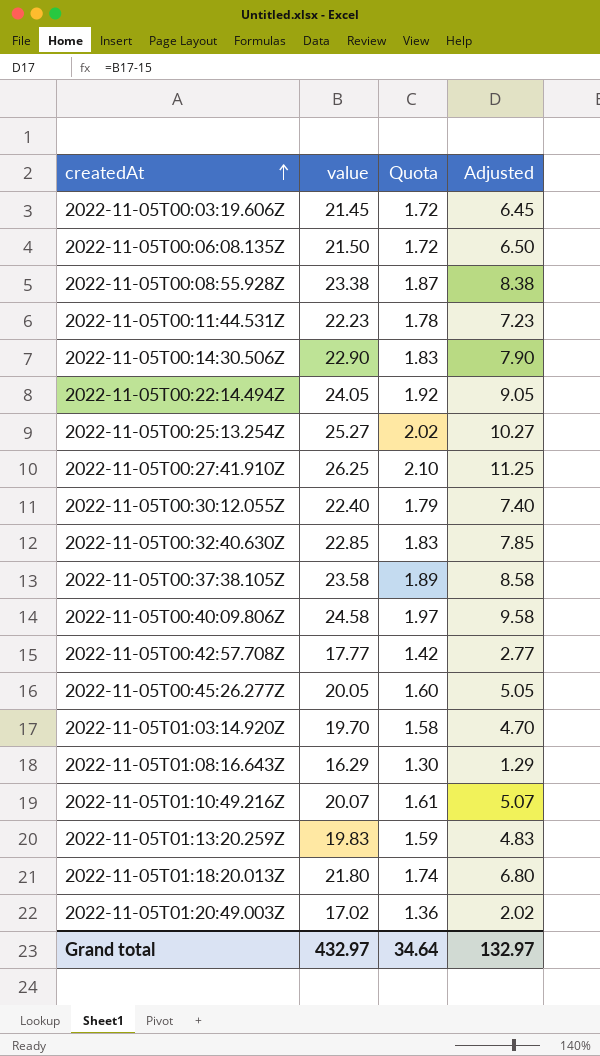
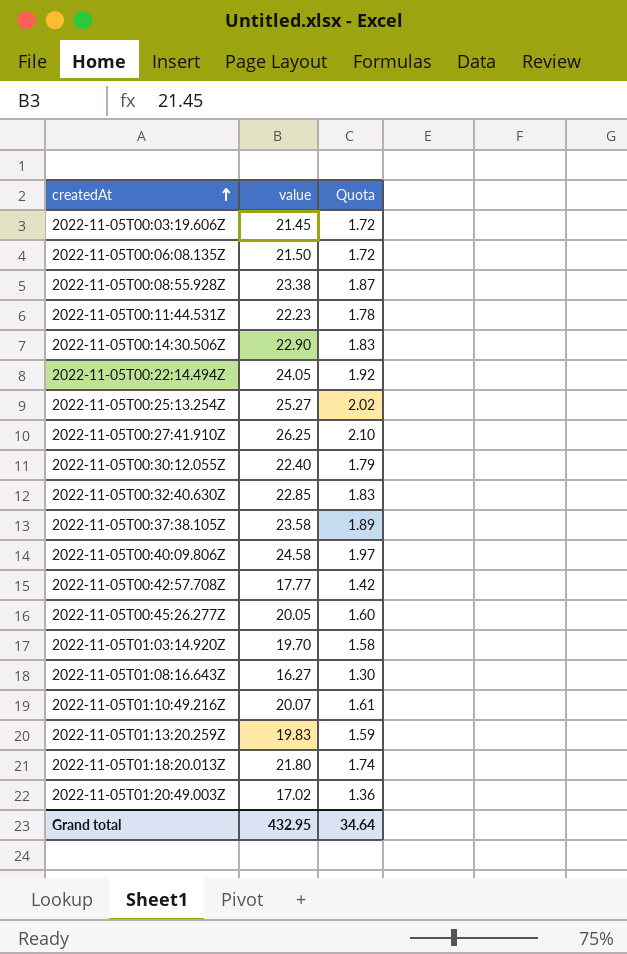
column Adjusted | formula: [value] - 15 -> none
2022-11-05T01:08:16.643Z | value: 16.29 -> 16.27
Grand total | value: 432.97 -> 432.95

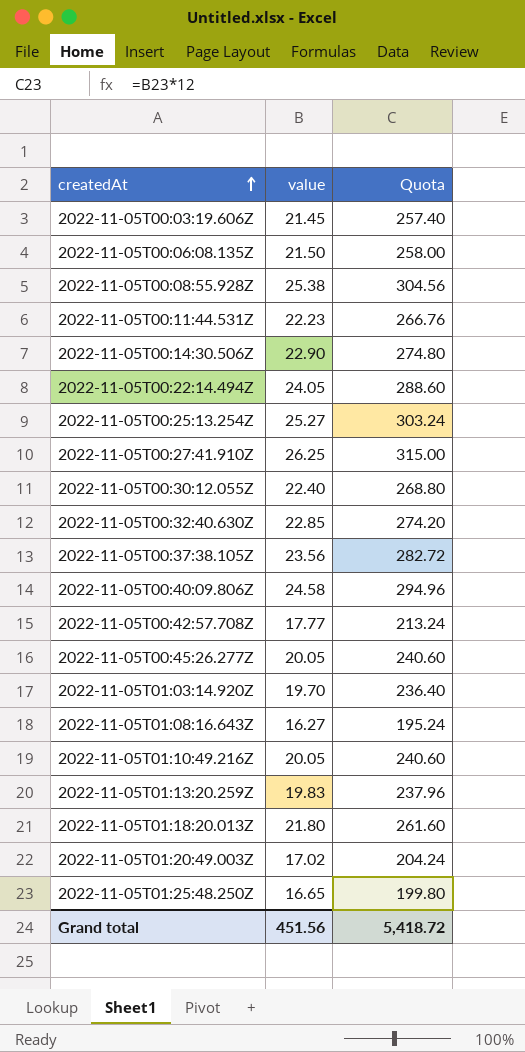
column Quota | formula: [value] * 0.08 -> [value] * 12
2022-11-05T00:08:55.928Z | value: 23.38 -> 25.38
2022-11-05T00:37:38.105Z | value: 23.58 -> 23.56
2022-11-05T01:10:49.216Z | value: 20.07 -> 20.05
row 2022-11-05T01:25:48.250Z: none -> 16.65 | 199.80
Grand total | value: 432.95 -> 451.56
Grand total | Quota: 34.64 -> 5,418.72

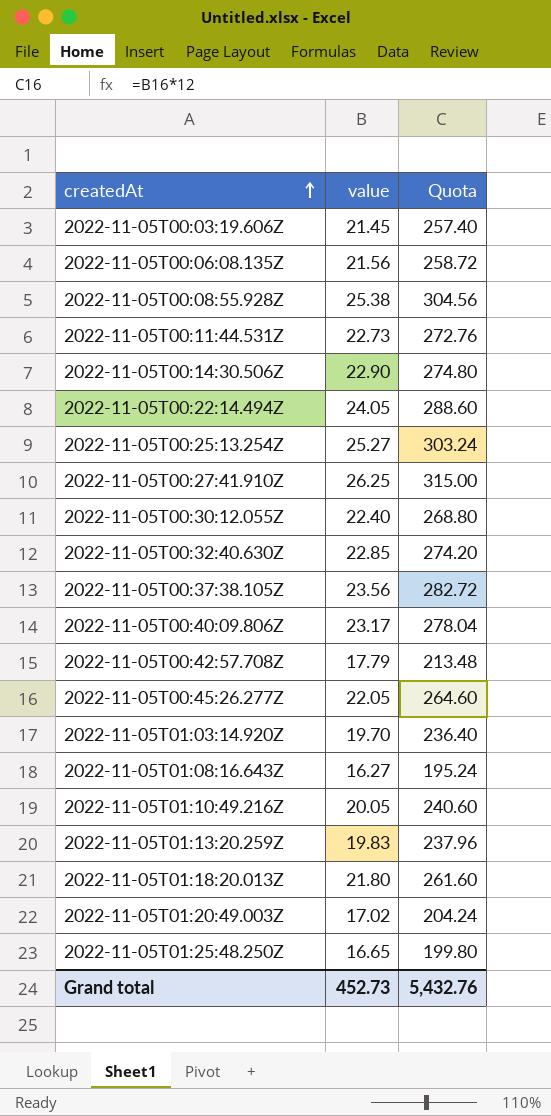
2022-11-05T00:06:08.135Z | value: 21.50 -> 21.56
2022-11-05T00:06:08.135Z | Quota: 258.00 -> 258.72
2022-11-05T00:11:44.531Z | value: 22.23 -> 22.73
2022-11-05T00:11:44.531Z | Quota: 266.76 -> 272.76
2022-11-05T00:40:09.806Z | value: 24.58 -> 23.17
2022-11-05T00:40:09.806Z | Quota: 294.96 -> 278.04
2022-11-05T00:42:57.708Z | value: 17.77 -> 17.79
2022-11-05T00:42:57.708Z | Quota: 213.24 -> 213.48
2022-11-05T00:45:26.277Z | value: 20.05 -> 22.05
2022-11-05T00:45:26.277Z | Quota: 240.60 -> 264.60
Grand total | value: 451.56 -> 452.73
Grand total | Quota: 5,418.72 -> 5,432.76

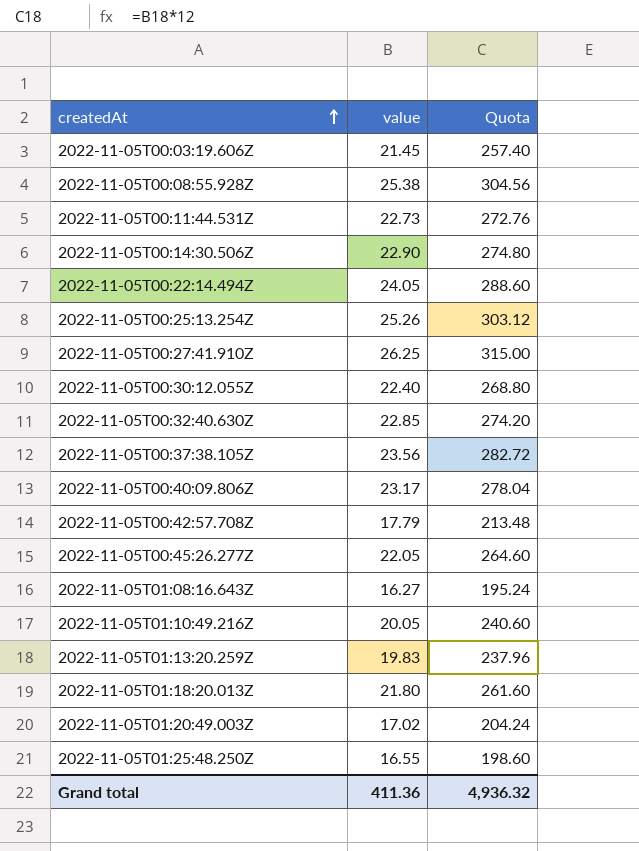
row 2022-11-05T00:06:08.135Z: 21.56 | 258.72 -> none
row 2022-11-05T01:03:14.920Z: 19.70 | 236.40 -> none
2022-11-05T00:25:13.254Z | value: 25.27 -> 25.26
2022-11-05T00:25:13.254Z | Quota: 303.24 -> 303.12
2022-11-05T01:25:48.250Z | value: 16.65 -> 16.55
2022-11-05T01:25:48.250Z | Quota: 199.80 -> 198.60
Grand total | value: 452.73 -> 411.36
Grand total | Quota: 5,432.76 -> 4,936.32

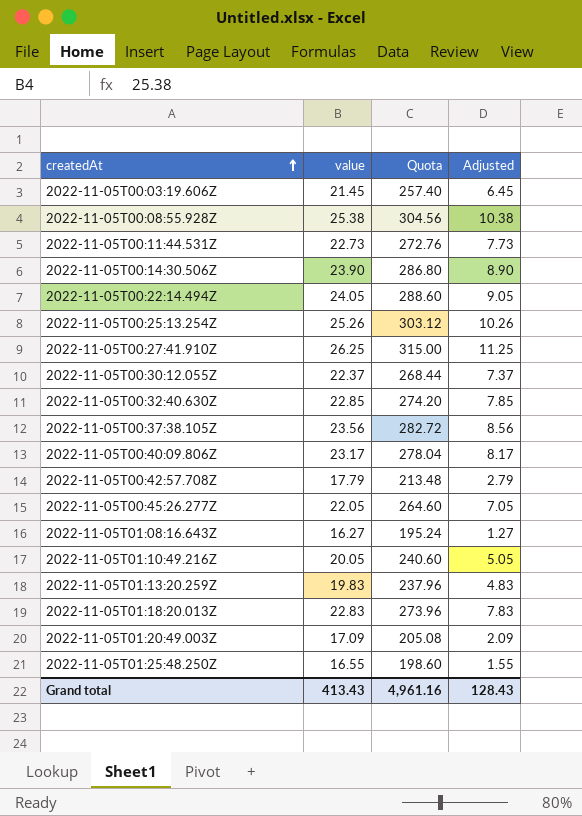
column Adjusted | formula: none -> [value] - 15
2022-11-05T00:14:30.506Z | value: 22.90 -> 23.90
2022-11-05T00:14:30.506Z | Quota: 274.80 -> 286.80
2022-11-05T00:30:12.055Z | value: 22.40 -> 22.37
2022-11-05T00:30:12.055Z | Quota: 268.80 -> 268.44
2022-11-05T01:18:20.013Z | value: 21.80 -> 22.83
2022-11-05T01:18:20.013Z | Quota: 261.60 -> 273.96
2022-11-05T01:20:49.003Z | value: 17.02 -> 17.09
2022-11-05T01:20:49.003Z | Quota: 204.24 -> 205.08
Grand total | value: 411.36 -> 413.43
Grand total | Quota: 4,936.32 -> 4,961.16

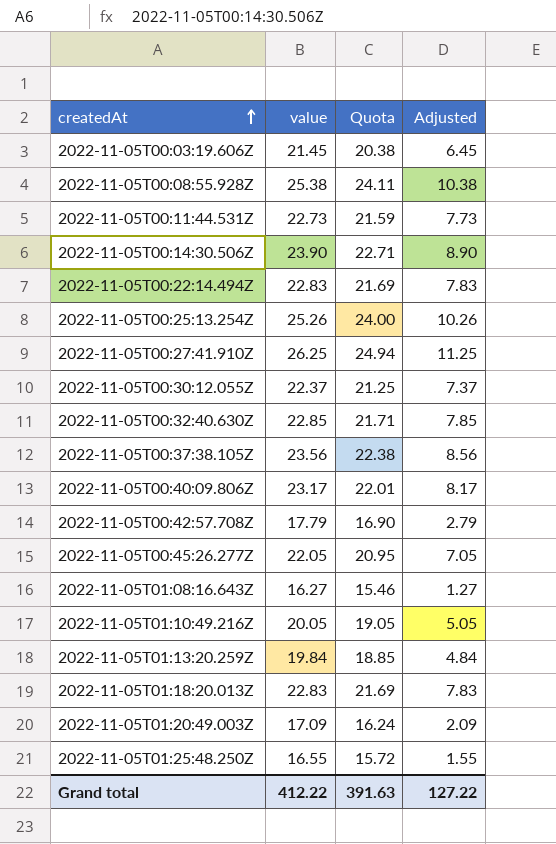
column Quota | formula: [value] * 12 -> [value] * 0.95
2022-11-05T00:22:14.494Z | value: 24.05 -> 22.83
2022-11-05T00:22:14.494Z | Adjusted: 9.05 -> 7.83
2022-11-05T01:13:20.259Z | value: 19.83 -> 19.84
2022-11-05T01:13:20.259Z | Adjusted: 4.83 -> 4.84
Grand total | value: 413.43 -> 412.22
Grand total | Quota: 4,961.16 -> 391.63
Grand total | Adjusted: 128.43 -> 127.22

